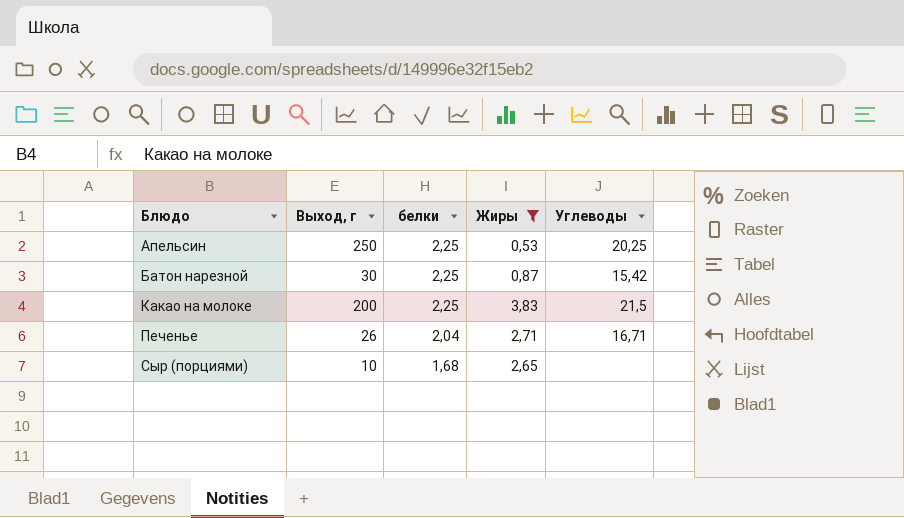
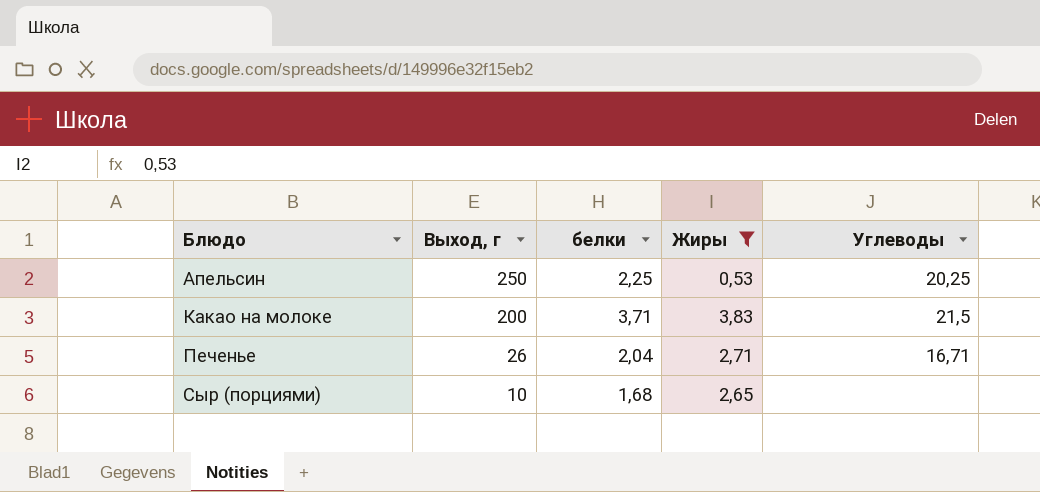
row Батон нарезной: 30 | 2,25 | 0,87 | 15,42 -> none
Какао на молоке | белки: 2,25 -> 3,71

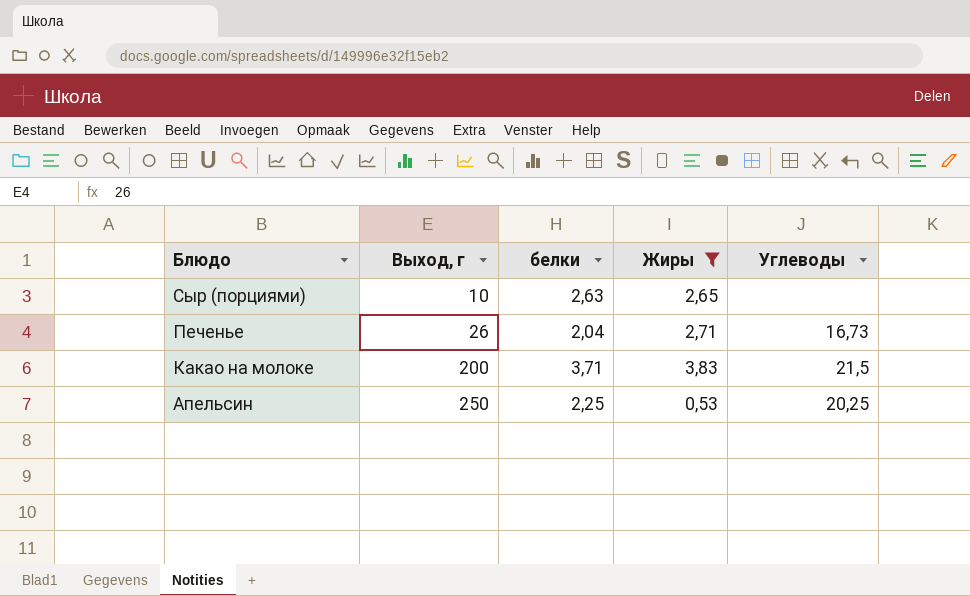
row order: Блюдо ascending -> Блюдо descending
Сыр (порциями) | белки: 1,68 -> 2,63
Печенье | Углеводы: 16,71 -> 16,73

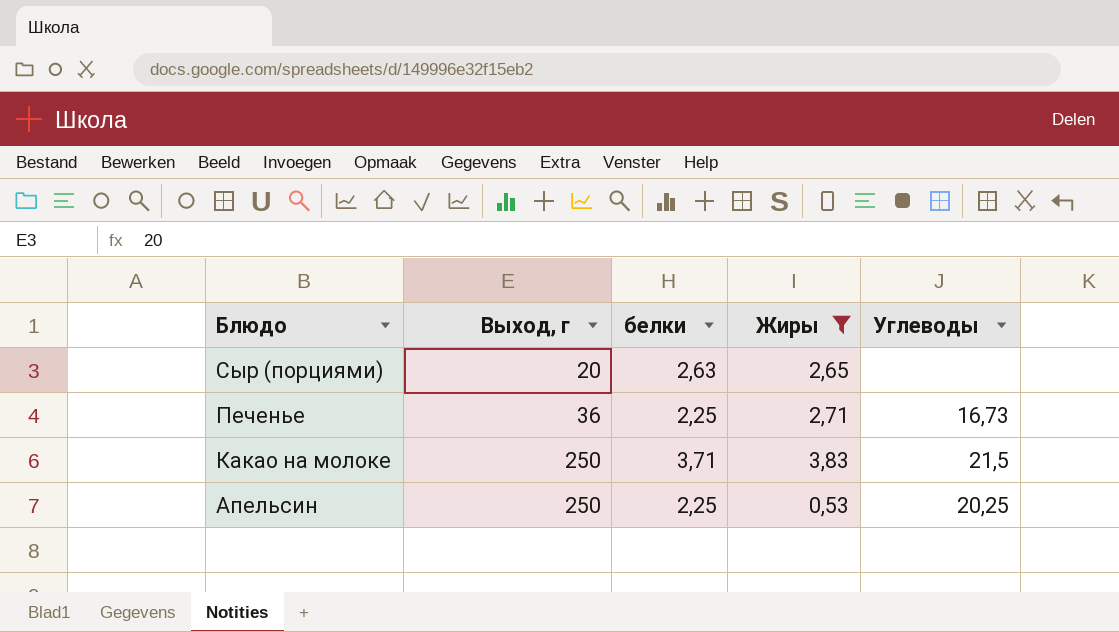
Сыр (порциями) | Выход, г: 10 -> 20
Печенье | Выход, г: 26 -> 36
Печенье | белки: 2,04 -> 2,25
Какао на молоке | Выход, г: 200 -> 250

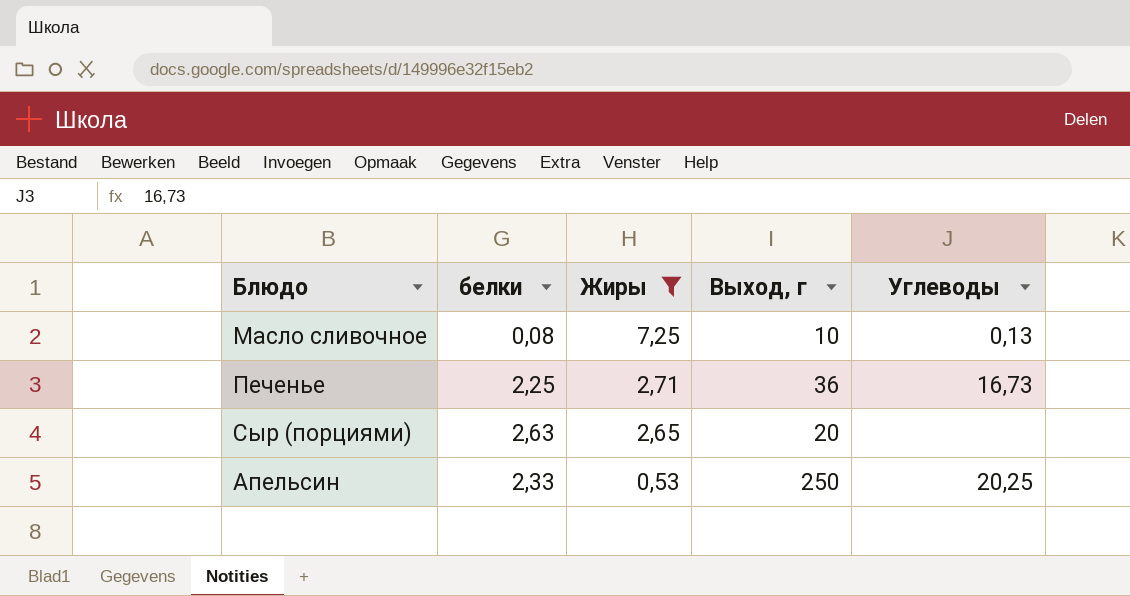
row order: Блюдо descending -> Жиры descending
column Выход, г | position: 2 -> 4
row Какао на молоке: 250 | 3,71 | 3,83 | 21,5 -> none
row Масло сливочное: none -> 0,08 | 7,25 | 10 | 0,13
Апельсин | белки: 2,25 -> 2,33

